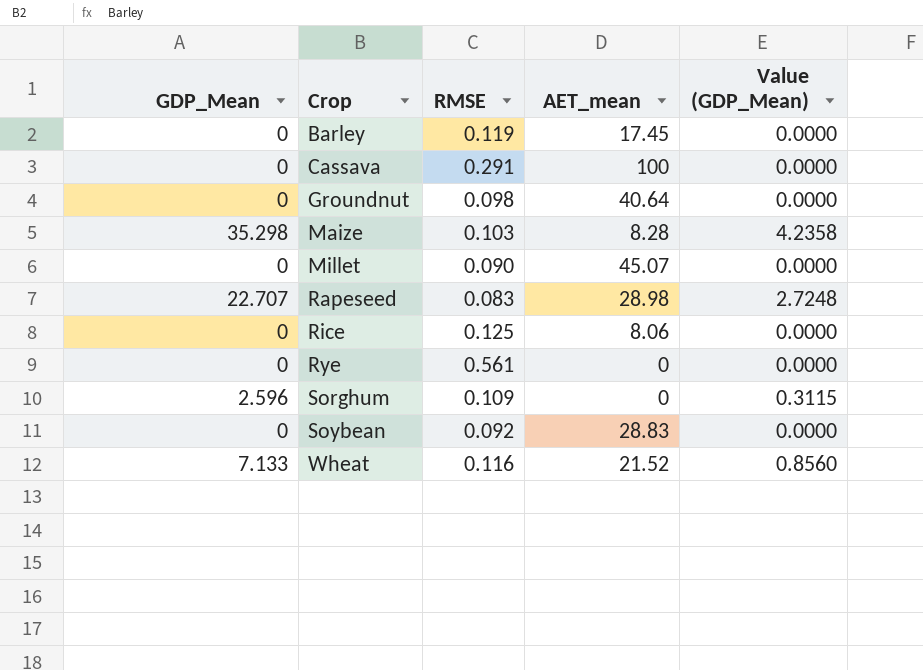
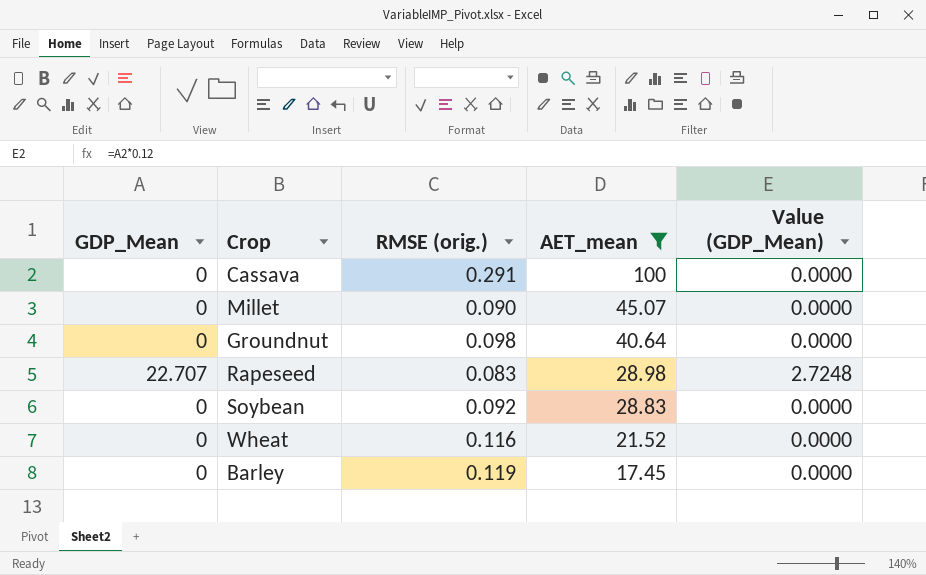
filter: none -> AET_mean >= 17.45
row order: Crop ascending -> AET_mean descending
column name: RMSE -> RMSE (orig.)
Wheat | GDP_Mean: 7.133 -> 0
Wheat | Value (GDP_Mean): 0.8560 -> 0.0000

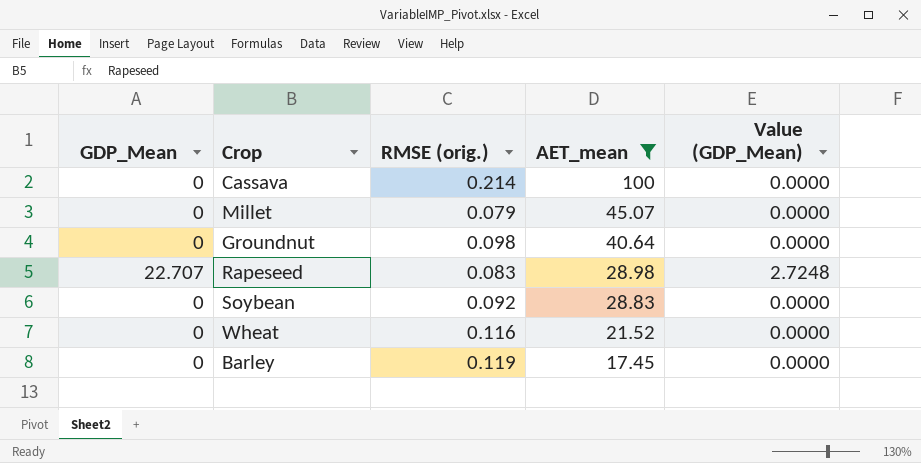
Cassava | RMSE (orig.): 0.291 -> 0.214
Millet | RMSE (orig.): 0.090 -> 0.079

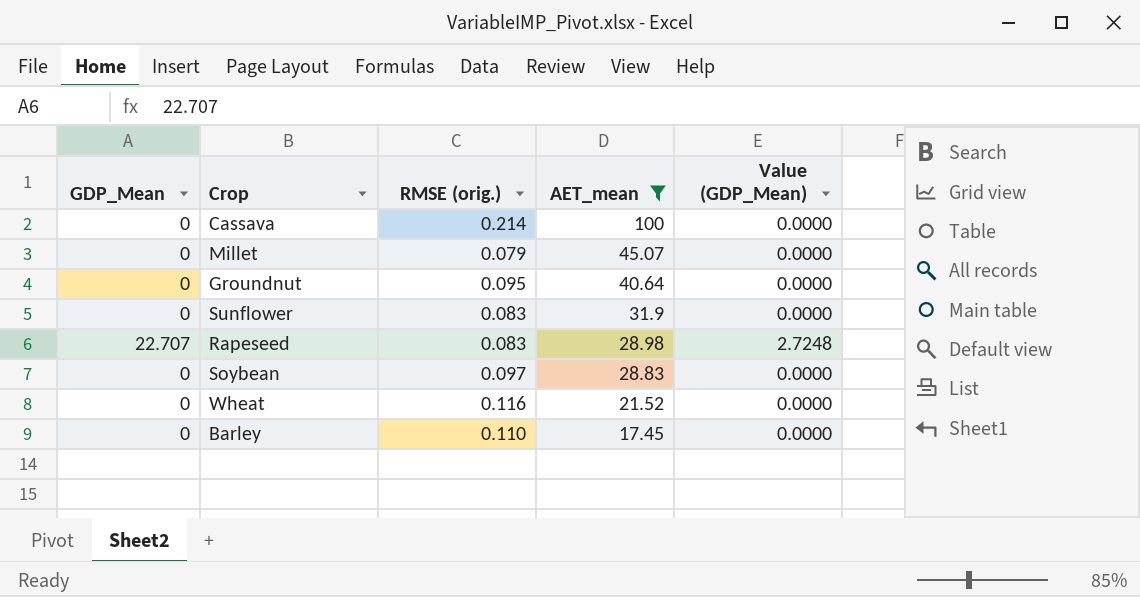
Groundnut | RMSE (orig.): 0.098 -> 0.095
row Sunflower: none -> 0 | 0.083 | 31.9 | 0.0000
Soybean | RMSE (orig.): 0.092 -> 0.097
Barley | RMSE (orig.): 0.119 -> 0.110

